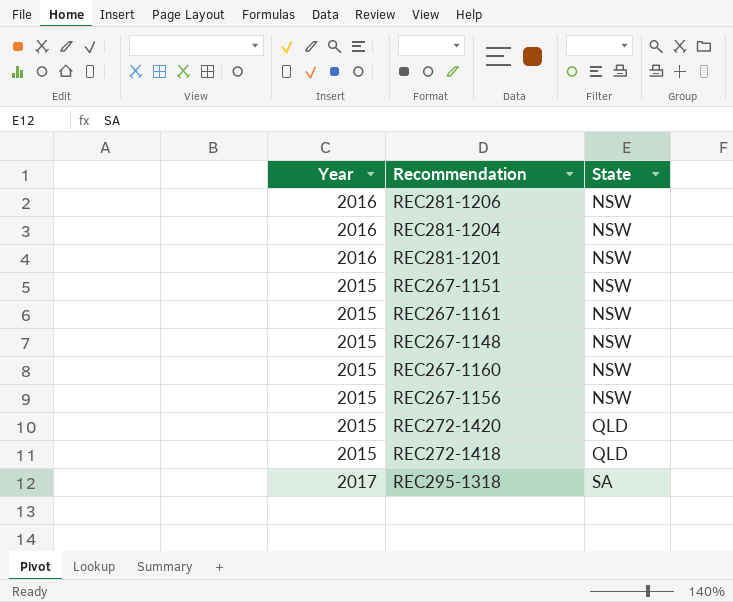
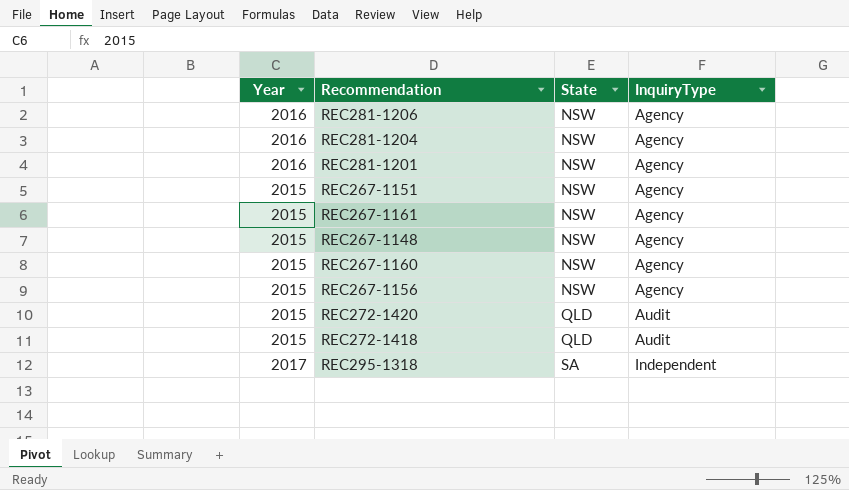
column InquiryType | position: none -> 4

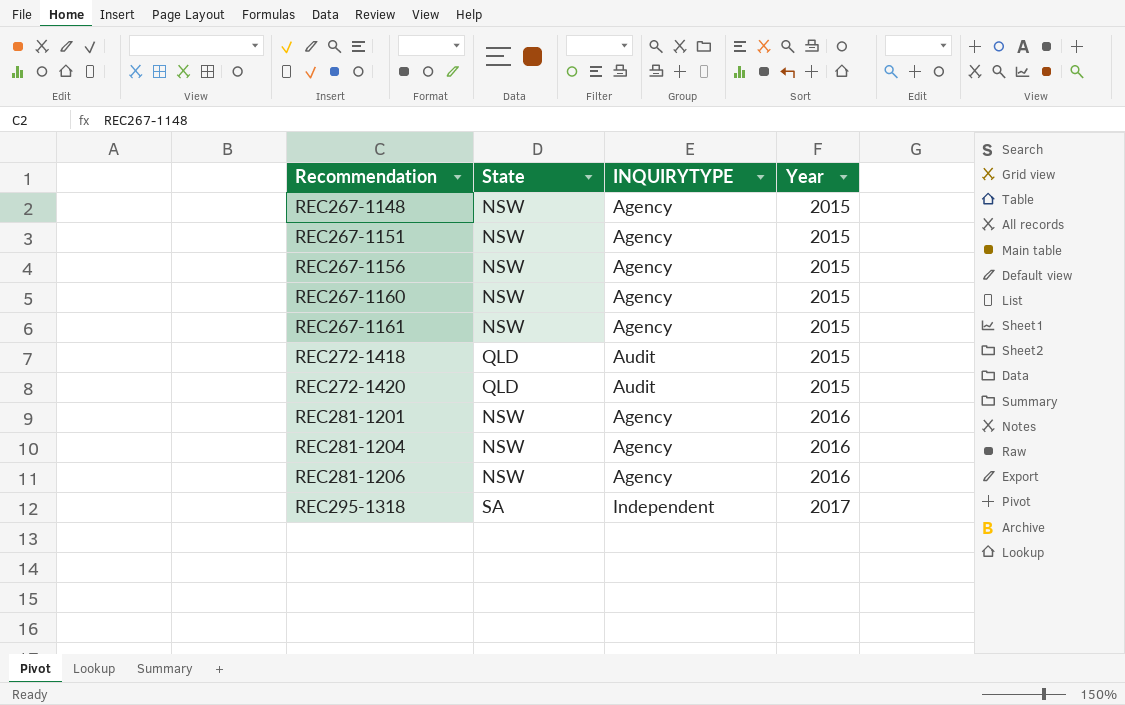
row order: State ascending -> Recommendation ascending
column name: InquiryType -> INQUIRYTYPE
column Year | position: 1 -> 4

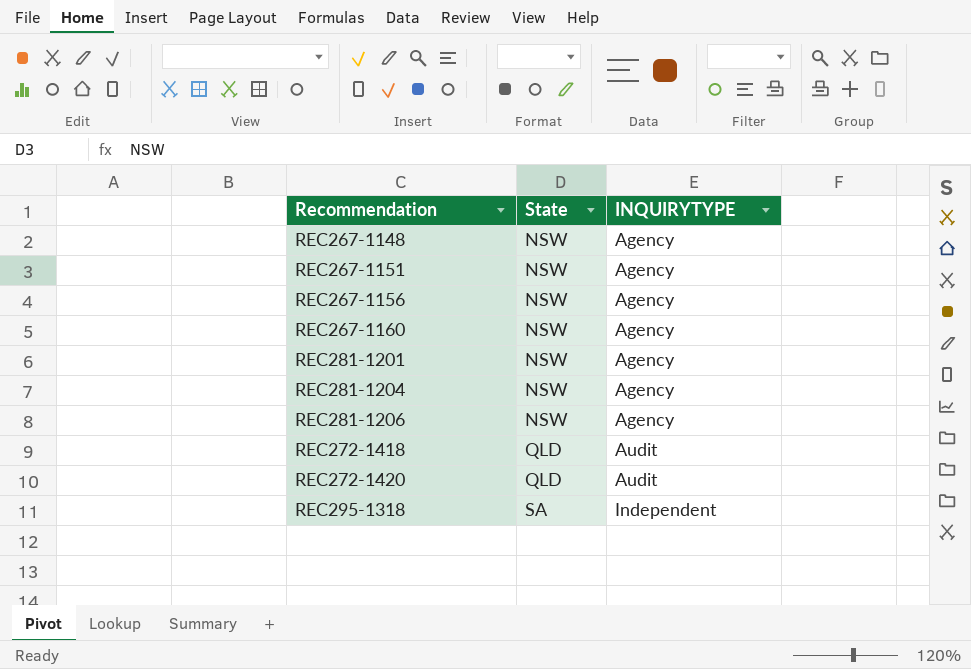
row order: Recommendation ascending -> State ascending
column Year | position: 4 -> none
row REC267-1161: NSW | Agency | 2015 -> none

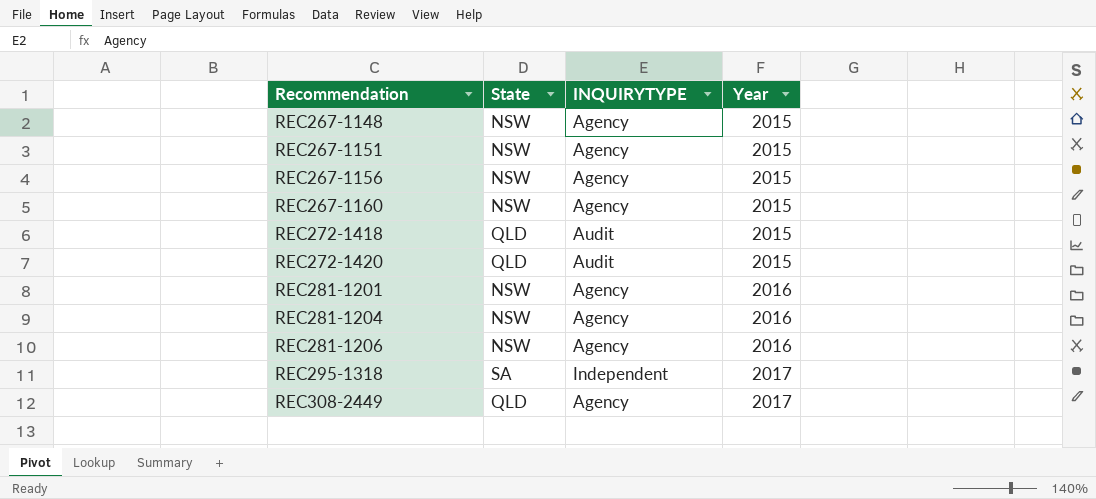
row order: State ascending -> Recommendation ascending
column Year | position: none -> 4
row REC308-2449: none -> QLD | Agency | 2017

